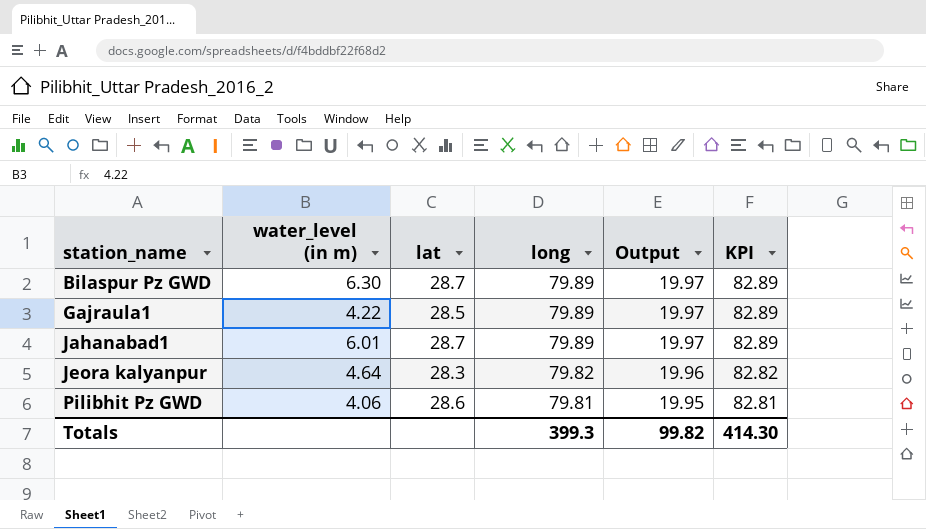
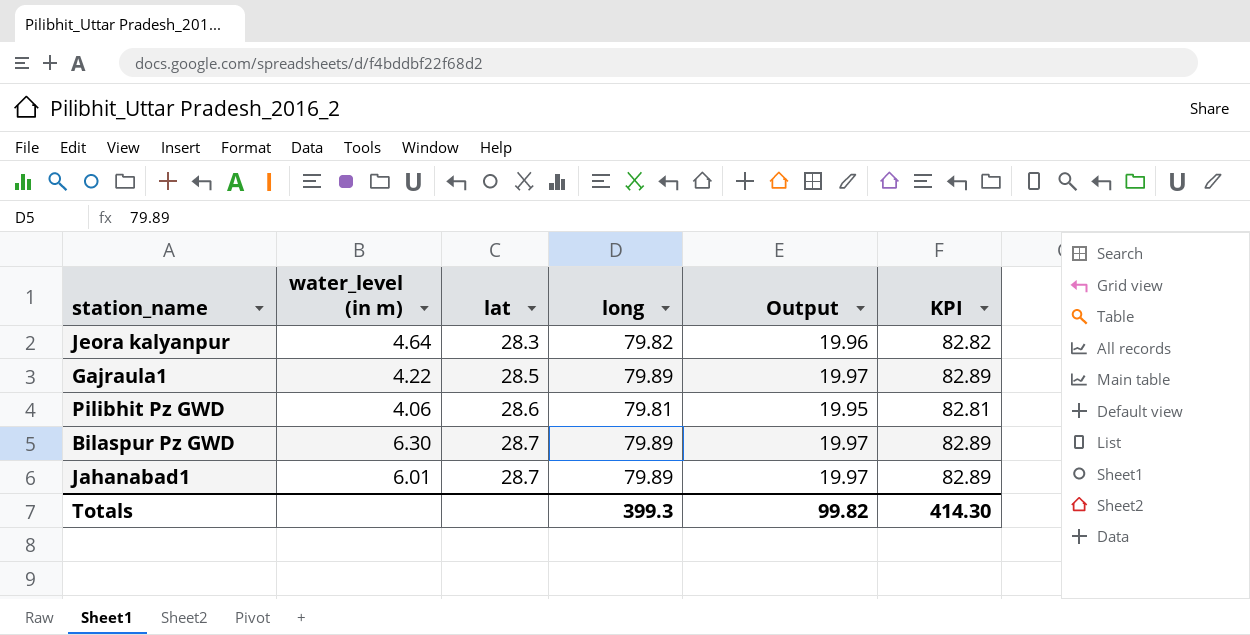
row order: station_name ascending -> lat ascending

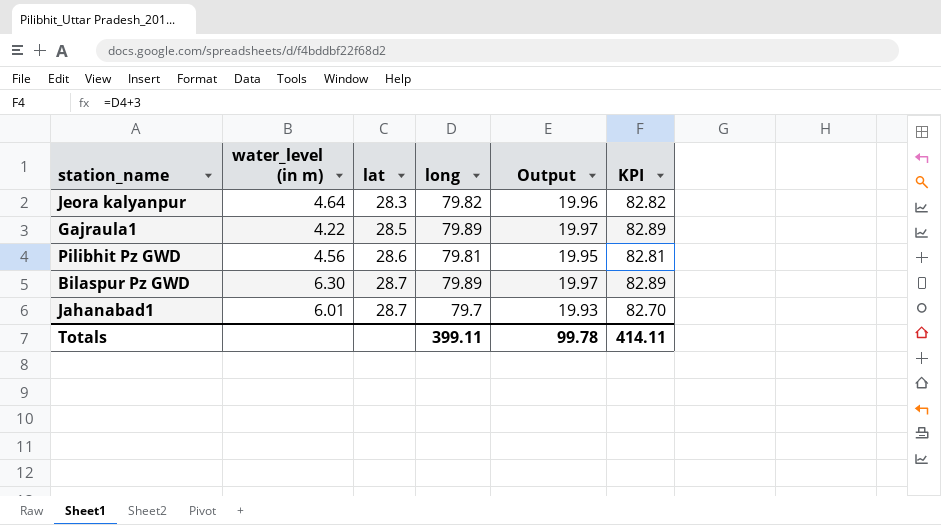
Pilibhit Pz GWD | water_level (in m): 4.06 -> 4.56
Jahanabad1 | long: 79.89 -> 79.7
Jahanabad1 | Output: 19.97 -> 19.93
Jahanabad1 | KPI: 82.89 -> 82.70
Totals | long: 399.3 -> 399.11
Totals | Output: 99.82 -> 99.78
Totals | KPI: 414.30 -> 414.11

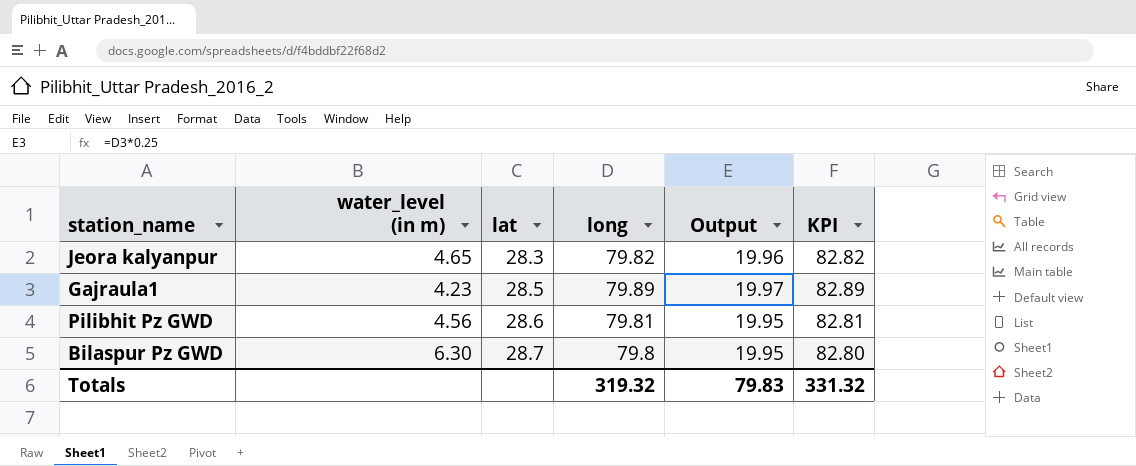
row Jahanabad1: 6.01 | 28.7 | 79.7 | 19.93 | 82.70 -> none
Jeora kalyanpur | water_level (in m): 4.64 -> 4.65
Gajraula1 | water_level (in m): 4.22 -> 4.23
Bilaspur Pz GWD | long: 79.89 -> 79.8
Bilaspur Pz GWD | Output: 19.97 -> 19.95
Bilaspur Pz GWD | KPI: 82.89 -> 82.80
Totals | long: 399.11 -> 319.32
Totals | Output: 99.78 -> 79.83
Totals | KPI: 414.11 -> 331.32

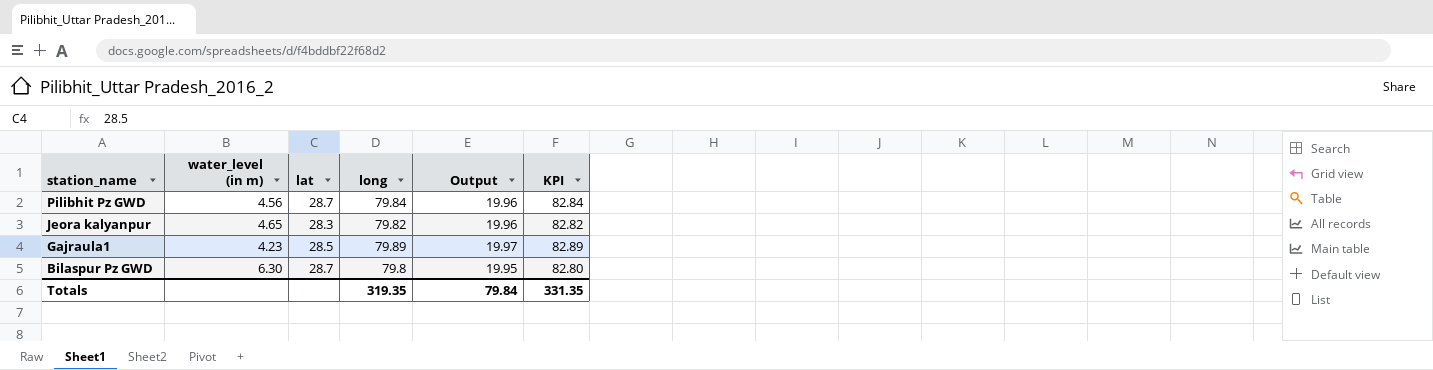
row order: lat ascending -> station_name descending
Pilibhit Pz GWD | lat: 28.6 -> 28.7
Pilibhit Pz GWD | long: 79.81 -> 79.84
Pilibhit Pz GWD | Output: 19.95 -> 19.96
Pilibhit Pz GWD | KPI: 82.81 -> 82.84
Totals | long: 319.32 -> 319.35
Totals | Output: 79.83 -> 79.84
Totals | KPI: 331.32 -> 331.35

